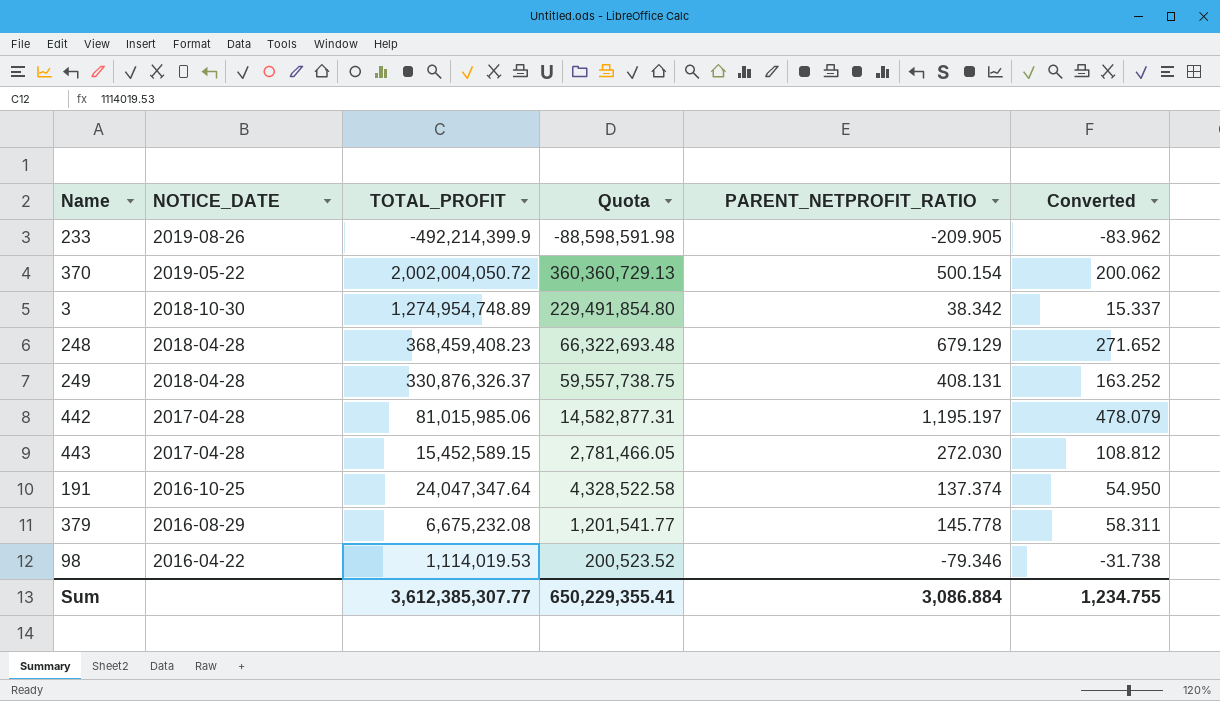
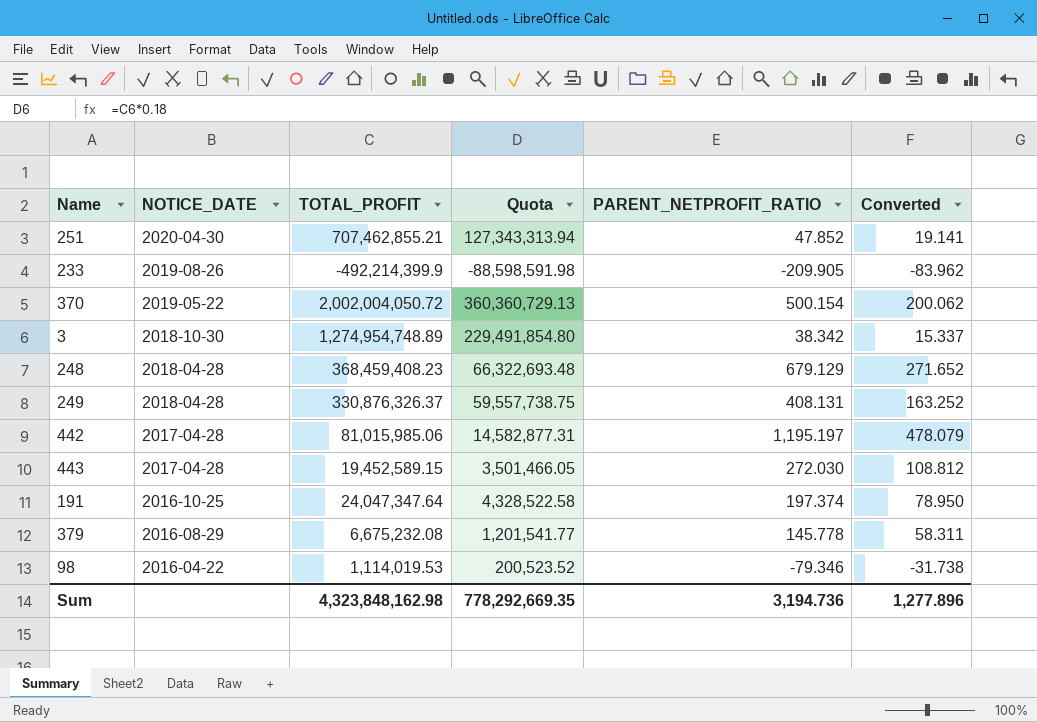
row 251: none -> 2020-04-30 | 707,462,855.21 | 127,343,313.94 | 47.852 | 19.141
443 | TOTAL_PROFIT: 15,452,589.15 -> 19,452,589.15
443 | Quota: 2,781,466.05 -> 3,501,466.05
191 | PARENT_NETPROFIT_RATIO: 137.374 -> 197.374
191 | Converted: 54.950 -> 78.950
Sum | TOTAL_PROFIT: 3,612,385,307.77 -> 4,323,848,162.98
Sum | Quota: 650,229,355.41 -> 778,292,669.35
Sum | PARENT_NETPROFIT_RATIO: 3,086.884 -> 3,194.736
Sum | Converted: 1,234.755 -> 1,277.896

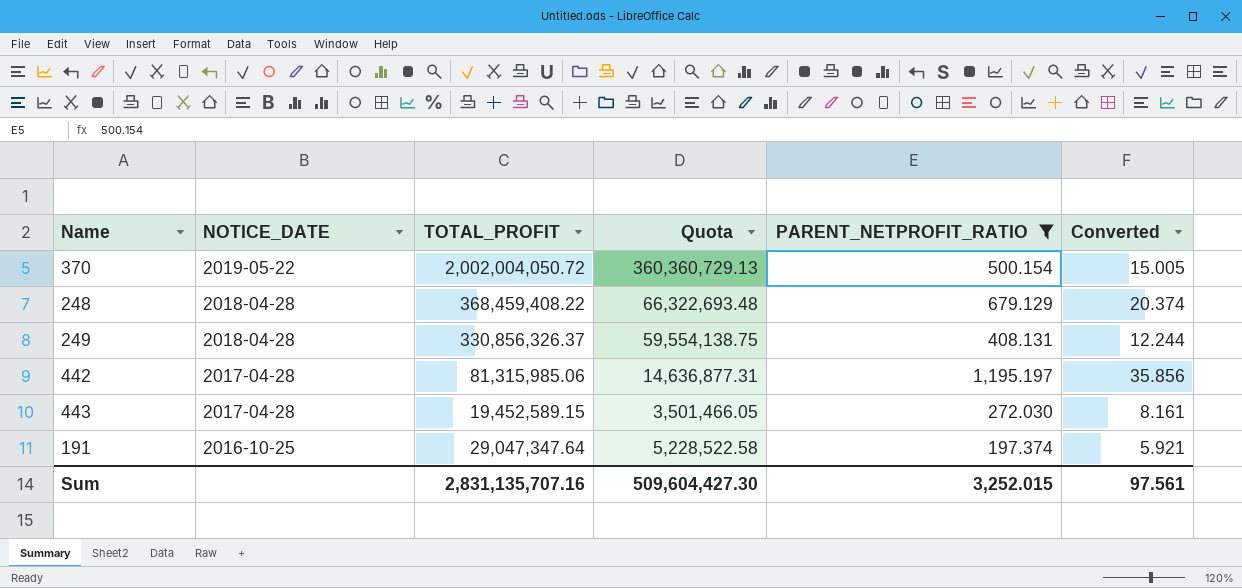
filter: none -> PARENT_NETPROFIT_RATIO >= 197.374
column Converted | formula: [PARENT_NETPROFIT_RATIO] * 0.4 -> [PARENT_NETPROFIT_RATIO] * 0.03
248 | TOTAL_PROFIT: 368,459,408.23 -> 368,459,408.22
249 | TOTAL_PROFIT: 330,876,326.37 -> 330,856,326.37
249 | Quota: 59,557,738.75 -> 59,554,138.75
442 | TOTAL_PROFIT: 81,015,985.06 -> 81,315,985.06
442 | Quota: 14,582,877.31 -> 14,636,877.31
191 | TOTAL_PROFIT: 24,047,347.64 -> 29,047,347.64
191 | Quota: 4,328,522.58 -> 5,228,522.58
Sum | TOTAL_PROFIT: 4,323,848,162.98 -> 2,831,135,707.16
Sum | Quota: 778,292,669.35 -> 509,604,427.30
Sum | PARENT_NETPROFIT_RATIO: 3,194.736 -> 3,252.015
Sum | Converted: 1,277.896 -> 97.561

